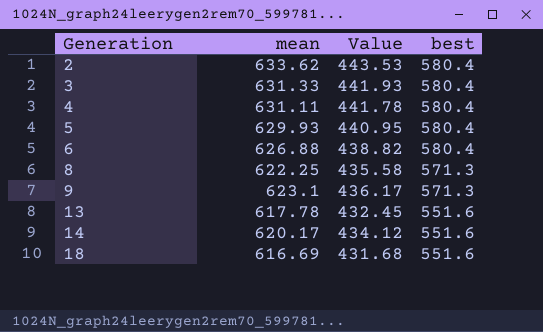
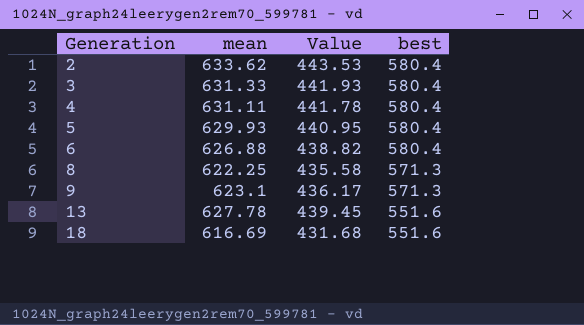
row 14: 620.17 | 434.12 | 551.6 -> none
13 | mean: 617.78 -> 627.78
13 | Value: 432.45 -> 439.45

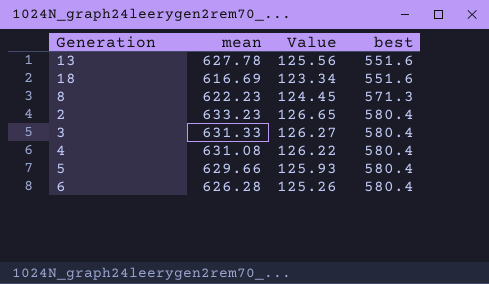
row order: Generation ascending -> best ascending
column Value | formula: [mean] * 0.7 -> [mean] * 0.2
row 9: 623.1 | 436.17 | 571.3 -> none
8 | mean: 622.25 -> 622.23
2 | mean: 633.62 -> 633.23
4 | mean: 631.11 -> 631.08
5 | mean: 629.93 -> 629.66
6 | mean: 626.88 -> 626.28

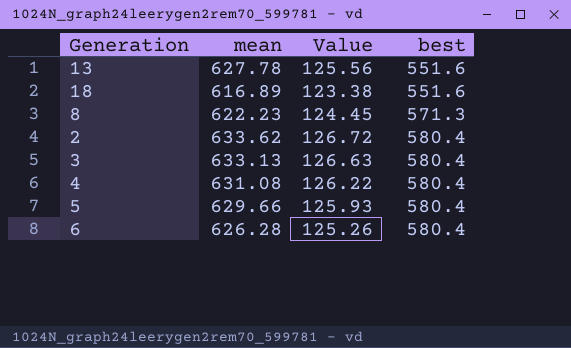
18 | mean: 616.69 -> 616.89
18 | Value: 123.34 -> 123.38
2 | mean: 633.23 -> 633.62
2 | Value: 126.65 -> 126.72
3 | mean: 631.33 -> 633.13
3 | Value: 126.27 -> 126.63

